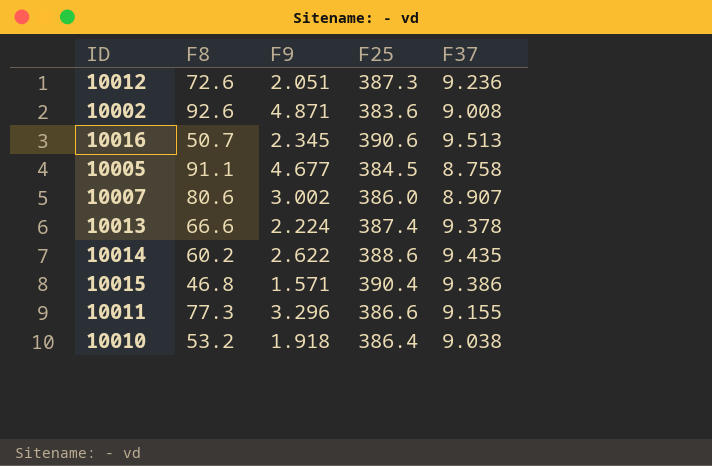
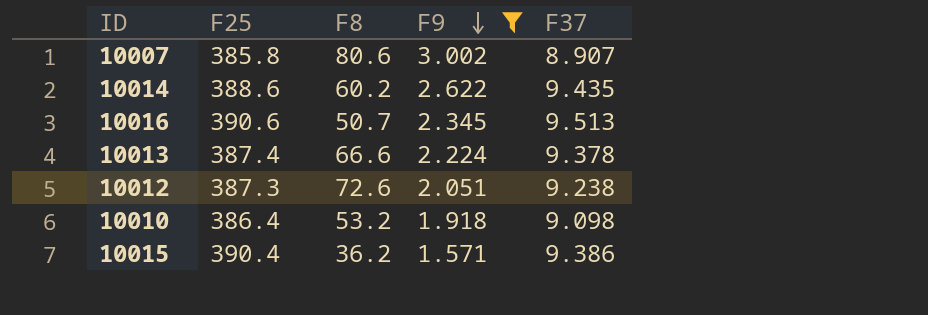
filter: none -> F9 <= 3.002
row order: none -> F9 descending
column F25 | position: 4 -> 2
10007 | F25: 386.0 -> 385.8
10012 | F37: 9.236 -> 9.238
10010 | F37: 9.038 -> 9.098
10015 | F8: 46.8 -> 36.2

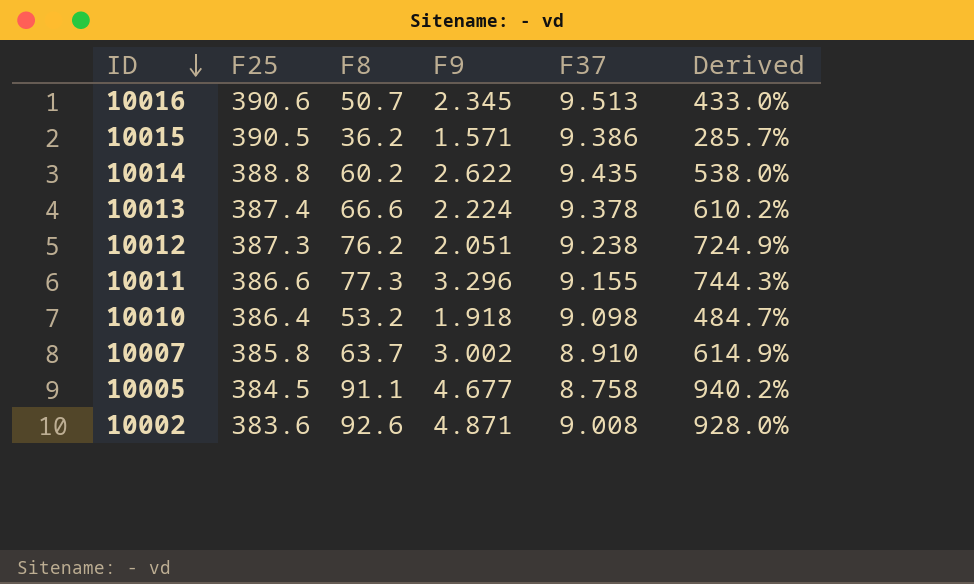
filter: F9 <= 3.002 -> none
row order: F9 descending -> ID descending
column Derived | formula: none -> ([F8] - [F37]) / [F37]
10015 | F25: 390.4 -> 390.5
10014 | F25: 388.6 -> 388.8
10012 | F8: 72.6 -> 76.2
10007 | F8: 80.6 -> 63.7
10007 | F37: 8.907 -> 8.910

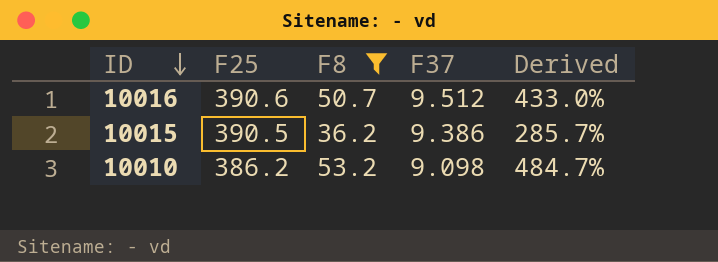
filter: none -> F8 <= 53.2
column F9 | position: 4 -> none
10016 | F37: 9.513 -> 9.512
10010 | F25: 386.4 -> 386.2

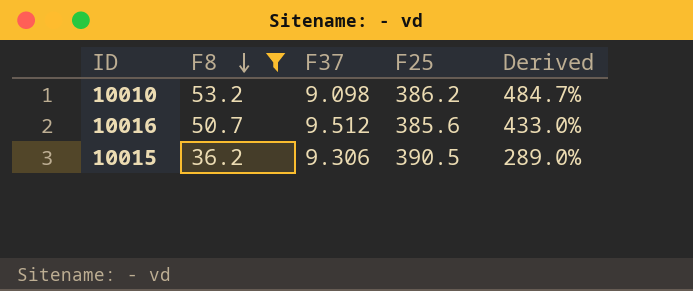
row order: ID descending -> F8 descending
column F25 | position: 2 -> 4
10016 | F25: 390.6 -> 385.6
10015 | F37: 9.386 -> 9.306
10015 | Derived: 285.7% -> 289.0%

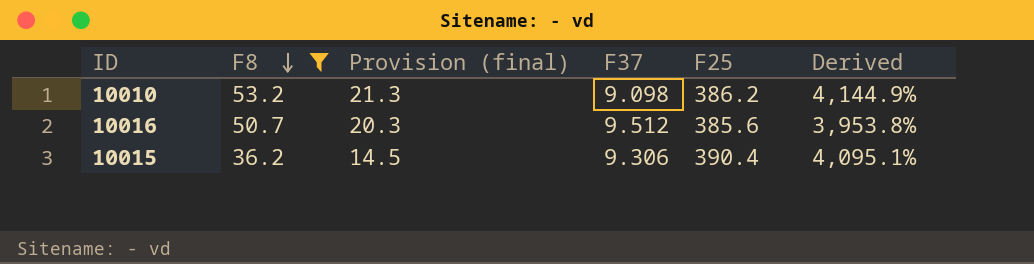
column Provision (final) | formula: none -> [F8] * 0.4
column Derived | formula: ([F8] - [F37]) / [F37] -> ([F25] - [F37]) / [F37]
10015 | F25: 390.5 -> 390.4

